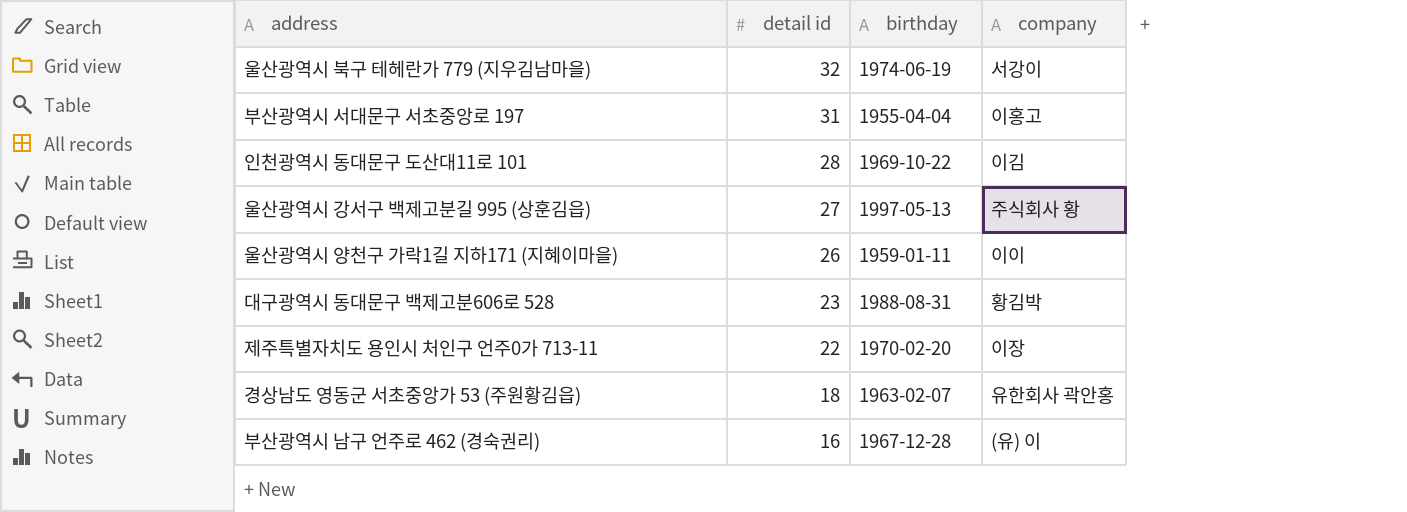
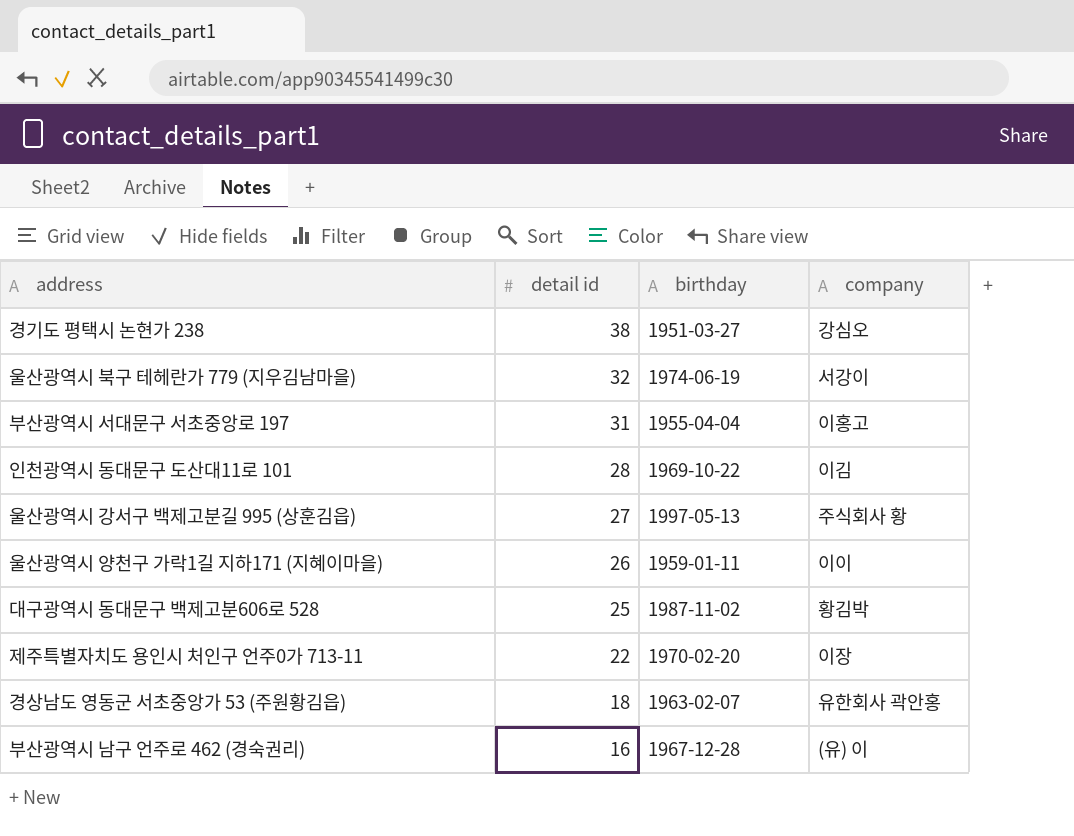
row 경기도 평택시 논현가 238: none -> 38 | 1951-03-27 | 강심오
대구광역시 동대문구 백제고분606로 528 | detail id: 23 -> 25
대구광역시 동대문구 백제고분606로 528 | birthday: 1988-08-31 -> 1987-11-02

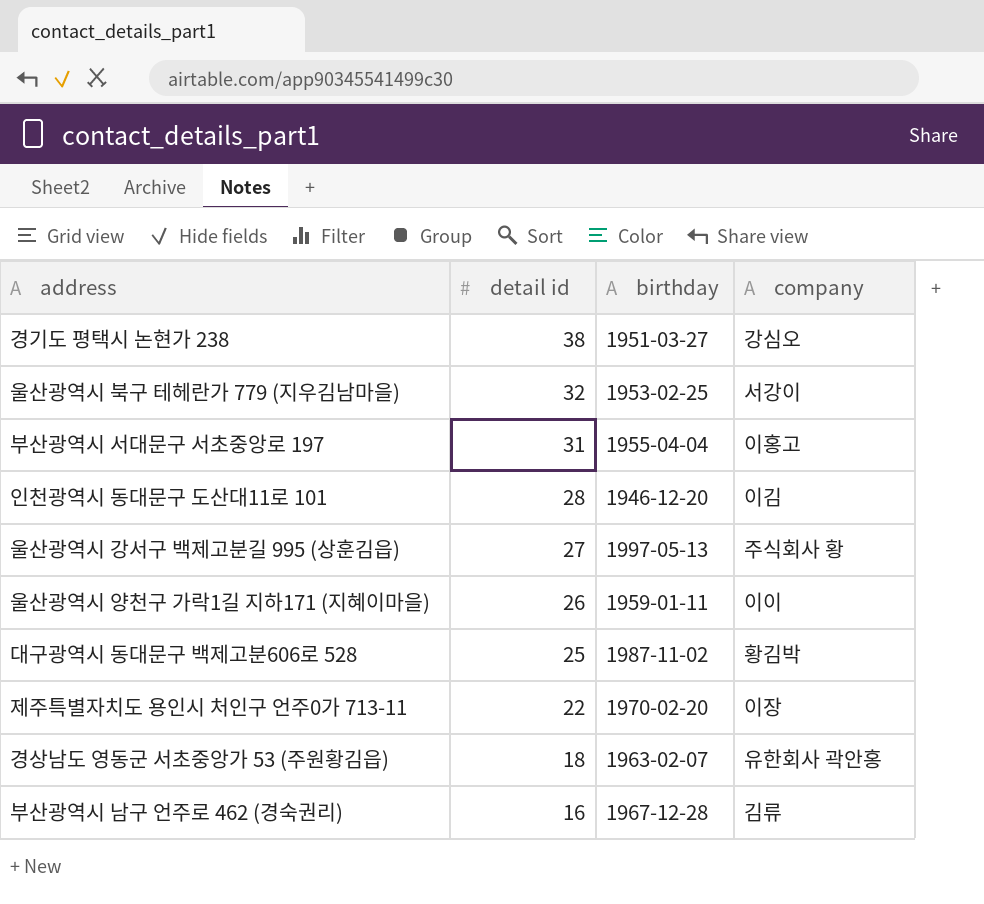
울산광역시 북구 테헤란가 779 (지우김남마을) | birthday: 1974-06-19 -> 1953-02-25
인천광역시 동대문구 도산대11로 101 | birthday: 1969-10-22 -> 1946-12-20
부산광역시 남구 언주로 462 (경숙권리) | company: (유) 이 -> 김류

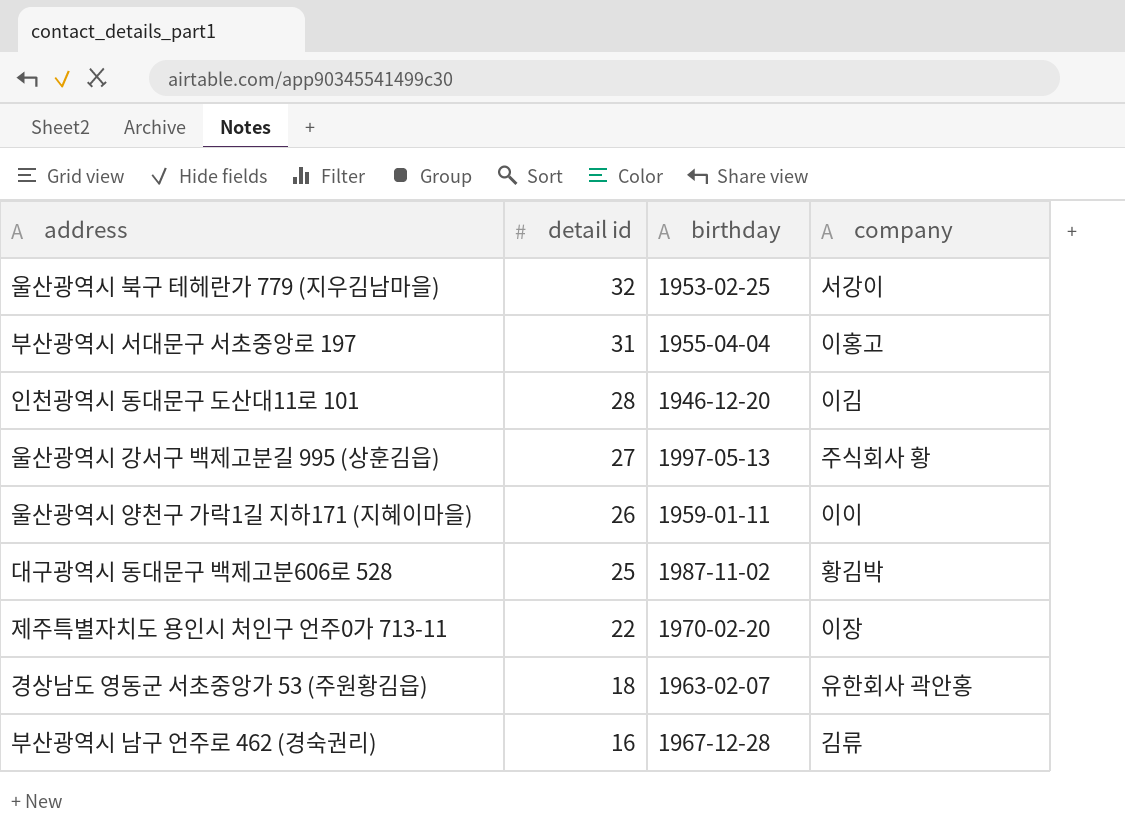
row 경기도 평택시 논현가 238: 38 | 1951-03-27 | 강심오 -> none

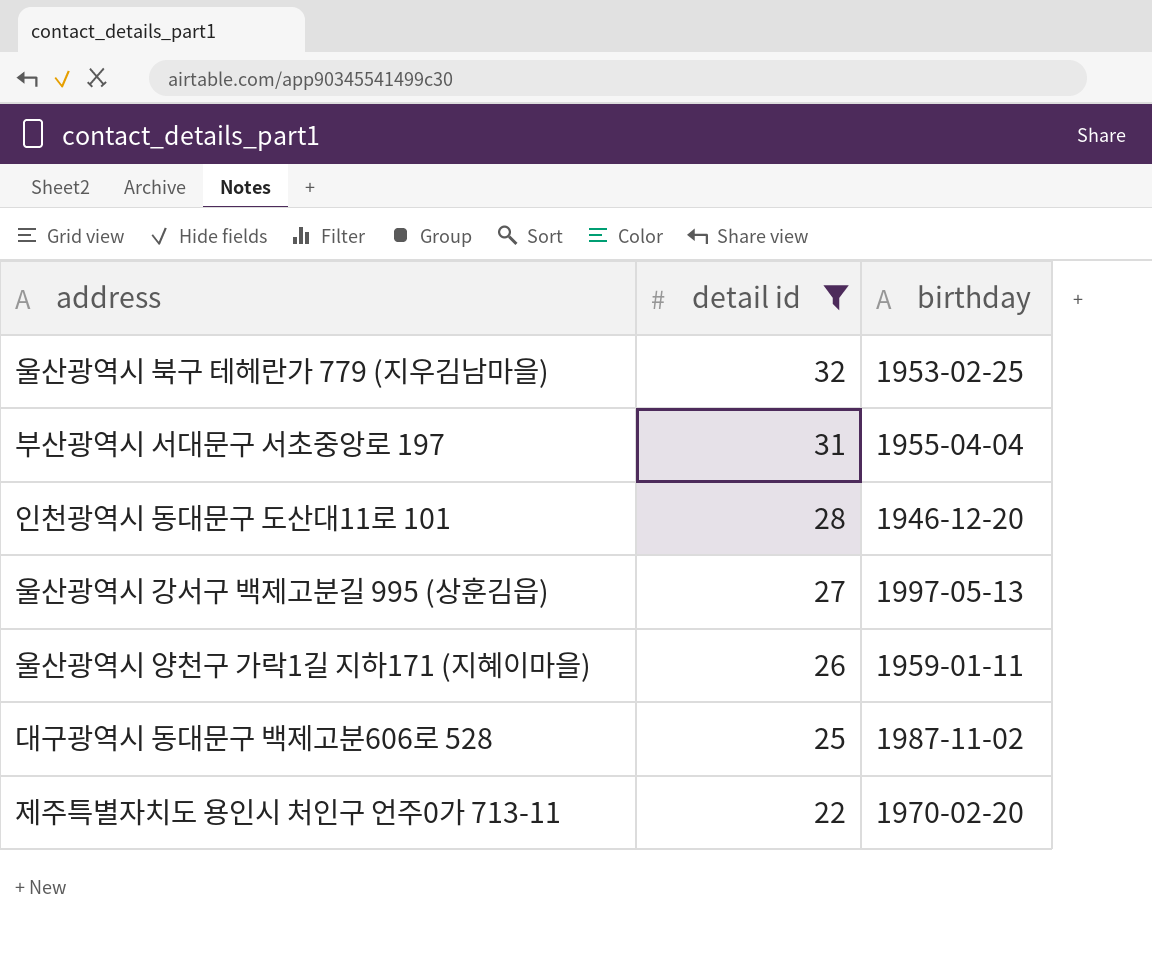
filter: none -> detail id >= 22
column company | position: 4 -> none

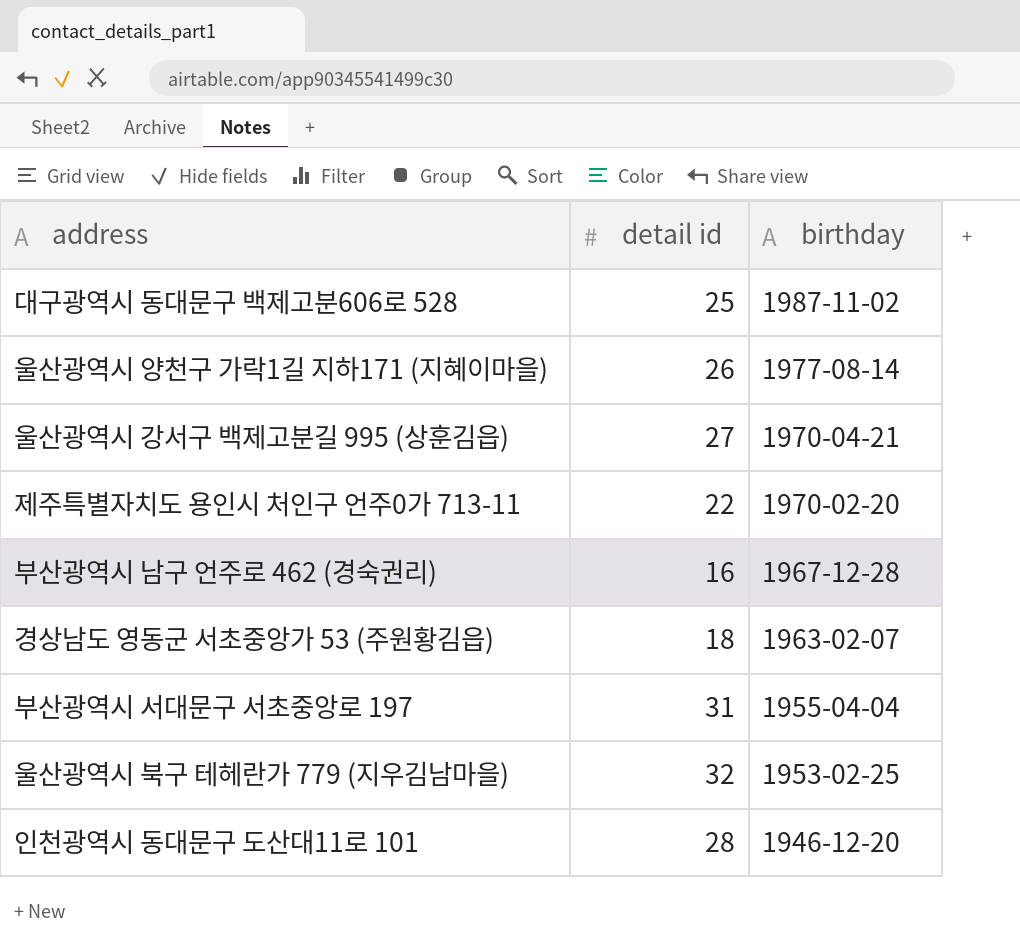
filter: detail id >= 22 -> none
row order: detail id descending -> birthday descending
울산광역시 양천구 가락1길 지하171 (지혜이마을) | birthday: 1959-01-11 -> 1977-08-14
울산광역시 강서구 백제고분길 995 (상훈김읍) | birthday: 1997-05-13 -> 1970-04-21

